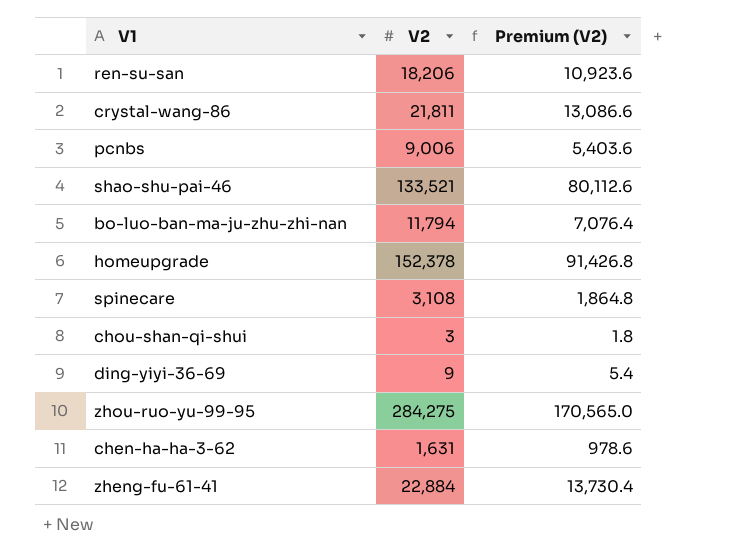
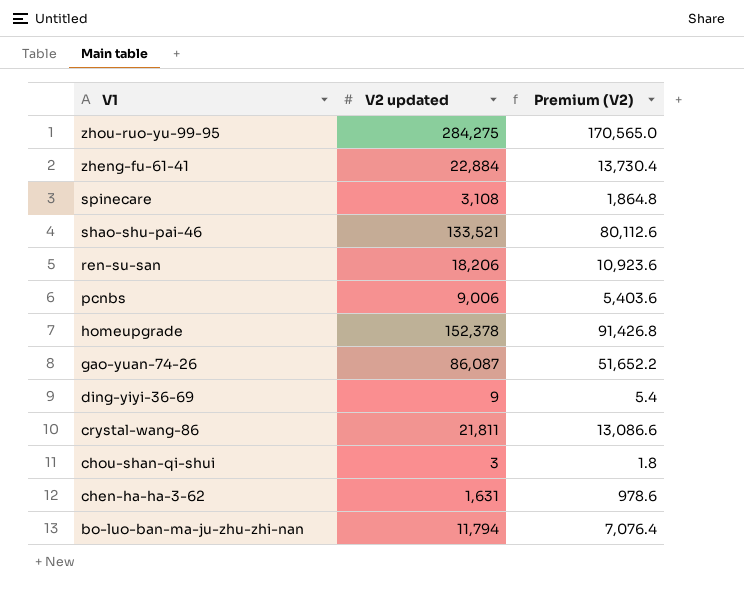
row order: none -> V1 descending
column name: V2 -> V2 updated
row gao-yuan-74-26: none -> 86,087 | 51,652.2

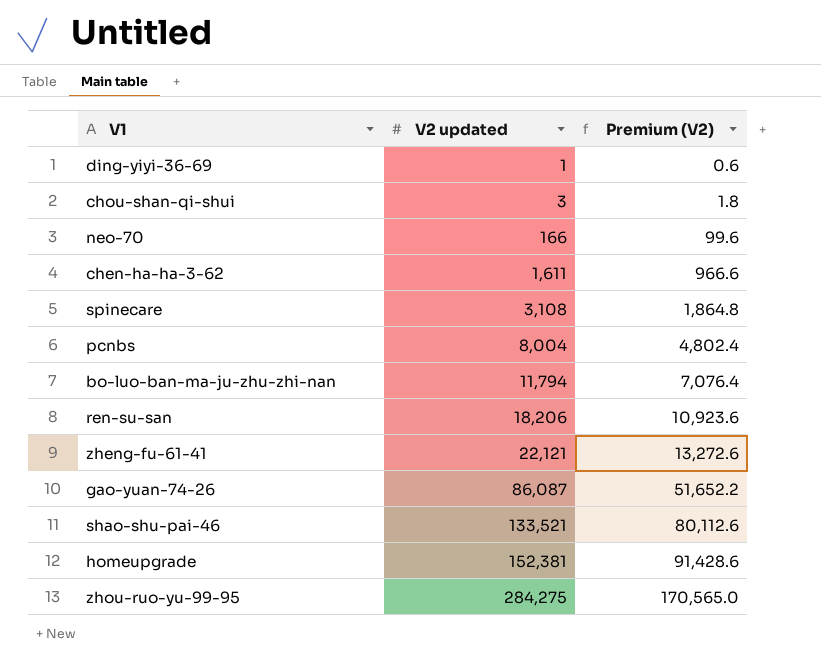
row order: V1 descending -> V2 updated ascending
row crystal-wang-86: 21,811 | 13,086.6 -> none
ding-yiyi-36-69 | V2 updated: 9 -> 1
ding-yiyi-36-69 | Premium (V2): 5.4 -> 0.6
row neo-70: none -> 166 | 99.6
chen-ha-ha-3-62 | V2 updated: 1,631 -> 1,611
chen-ha-ha-3-62 | Premium (V2): 978.6 -> 966.6
pcnbs | V2 updated: 9,006 -> 8,004
pcnbs | Premium (V2): 5,403.6 -> 4,802.4
zheng-fu-61-41 | V2 updated: 22,884 -> 22,121
zheng-fu-61-41 | Premium (V2): 13,730.4 -> 13,272.6
homeupgrade | V2 updated: 152,378 -> 152,381
homeupgrade | Premium (V2): 91,426.8 -> 91,428.6

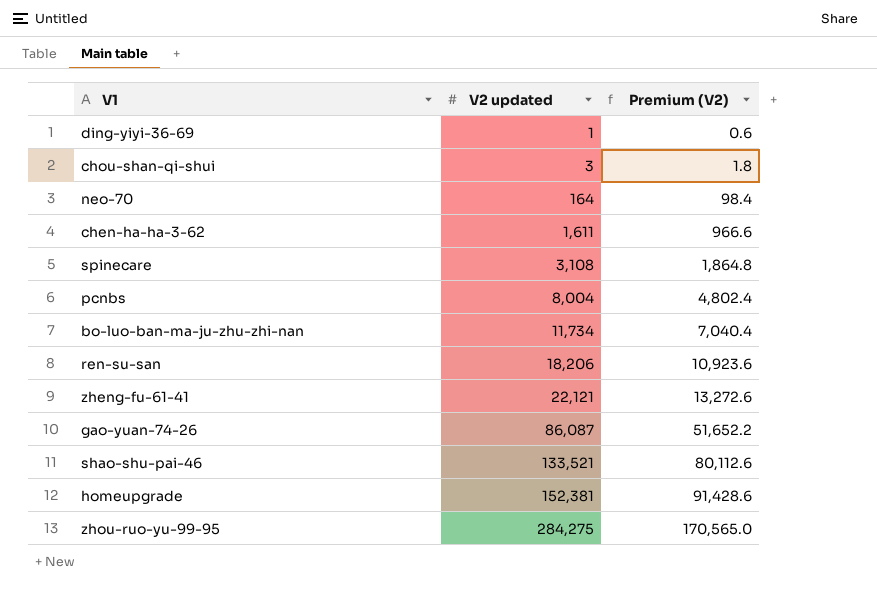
neo-70 | V2 updated: 166 -> 164
neo-70 | Premium (V2): 99.6 -> 98.4
bo-luo-ban-ma-ju-zhu-zhi-nan | V2 updated: 11,794 -> 11,734
bo-luo-ban-ma-ju-zhu-zhi-nan | Premium (V2): 7,076.4 -> 7,040.4

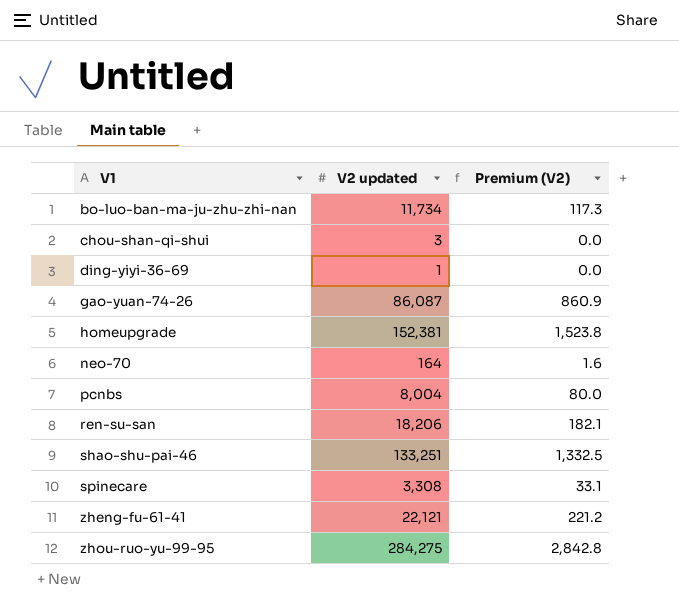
row order: V2 updated ascending -> V1 ascending
column Premium (V2) | formula: [V2 updated] * 0.6 -> [V2 updated] * 0.01
row chen-ha-ha-3-62: 1,611 | 966.6 -> none
shao-shu-pai-46 | V2 updated: 133,521 -> 133,251
spinecare | V2 updated: 3,108 -> 3,308

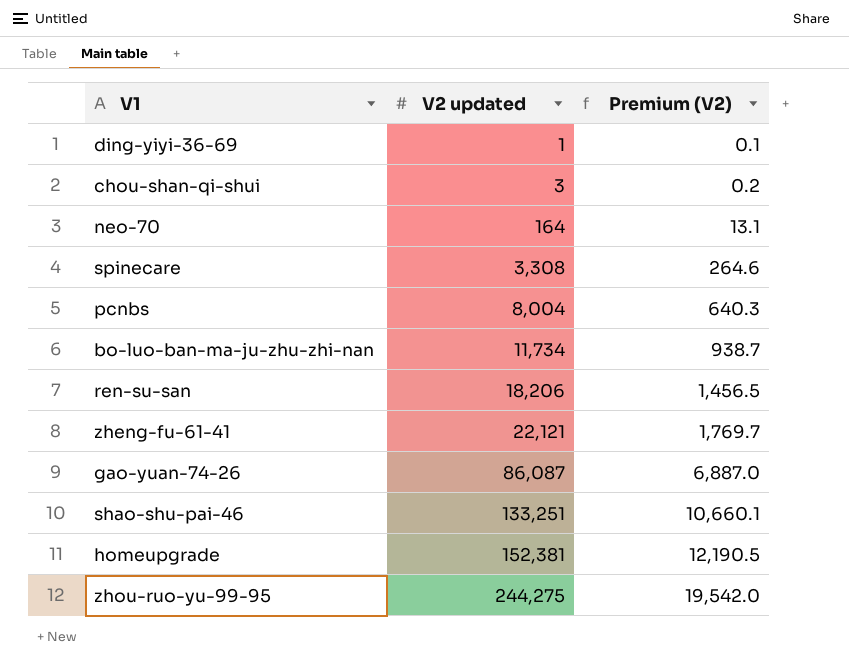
row order: V1 ascending -> V2 updated ascending
column Premium (V2) | formula: [V2 updated] * 0.01 -> [V2 updated] * 0.08
zhou-ruo-yu-99-95 | V2 updated: 284,275 -> 244,275

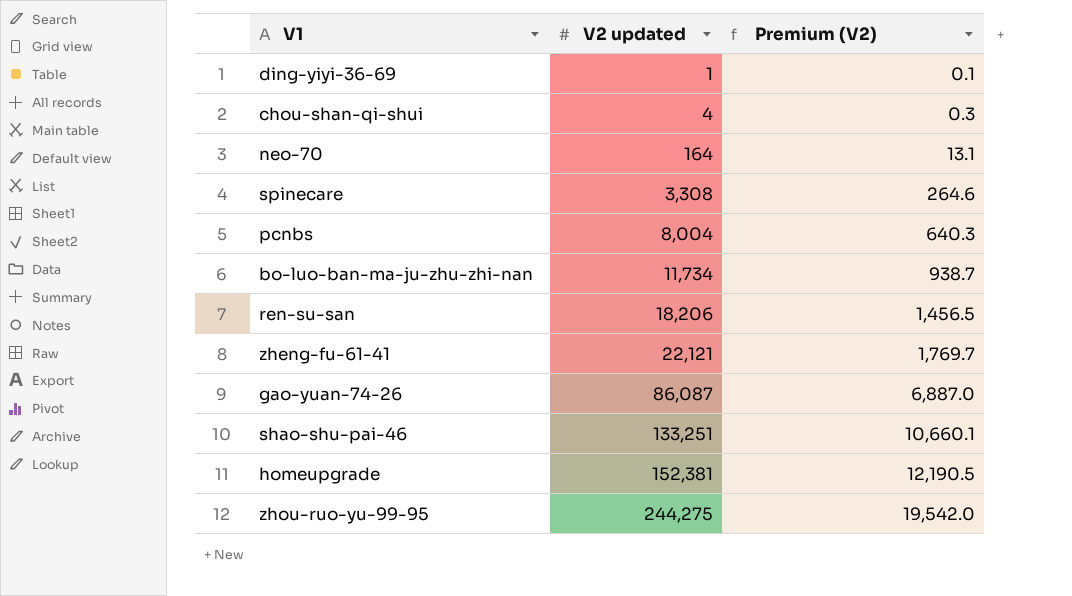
chou-shan-qi-shui | V2 updated: 3 -> 4
chou-shan-qi-shui | Premium (V2): 0.2 -> 0.3

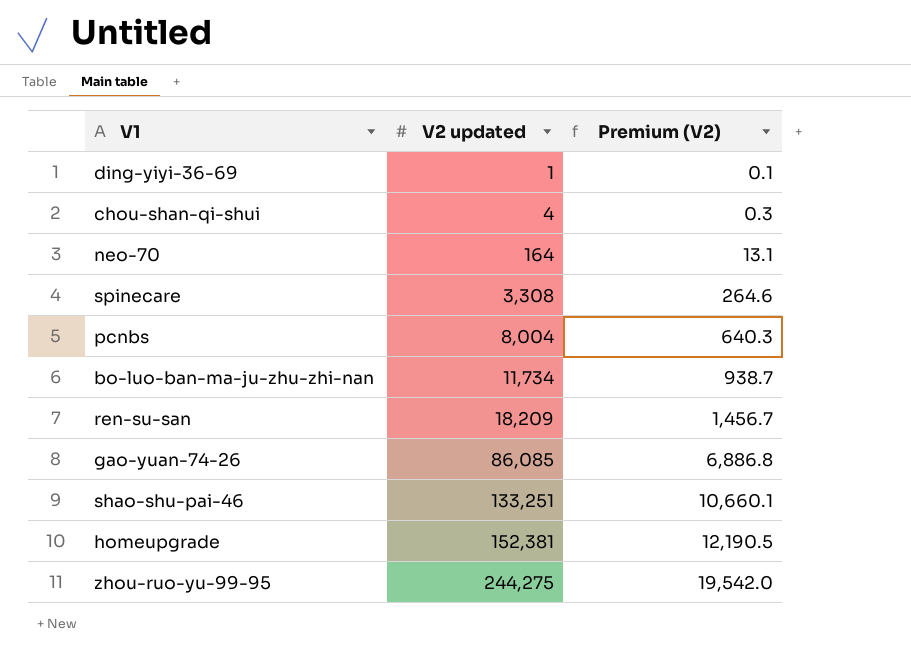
row zheng-fu-61-41: 22,121 | 1,769.7 -> none
ren-su-san | V2 updated: 18,206 -> 18,209
ren-su-san | Premium (V2): 1,456.5 -> 1,456.7
gao-yuan-74-26 | V2 updated: 86,087 -> 86,085
gao-yuan-74-26 | Premium (V2): 6,887.0 -> 6,886.8

